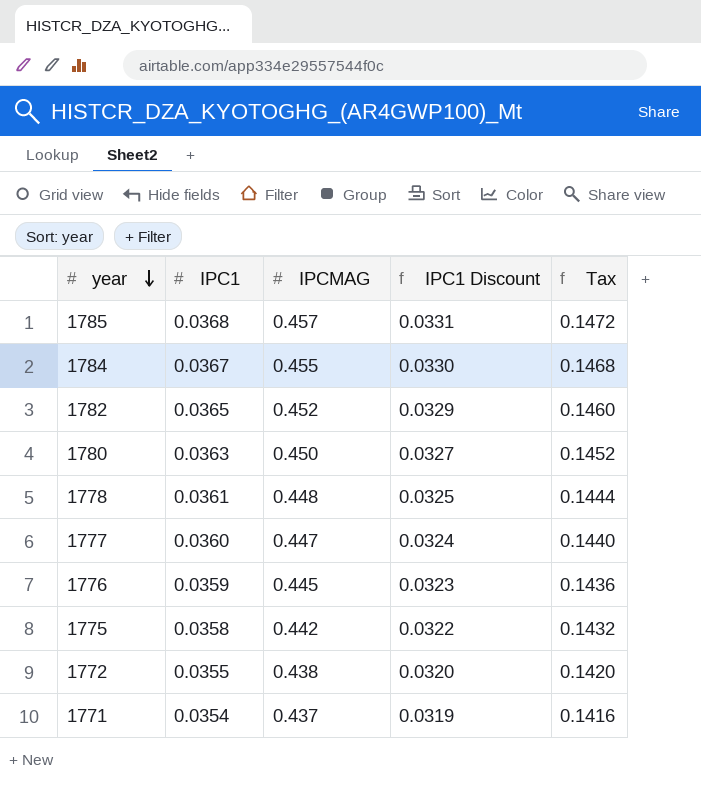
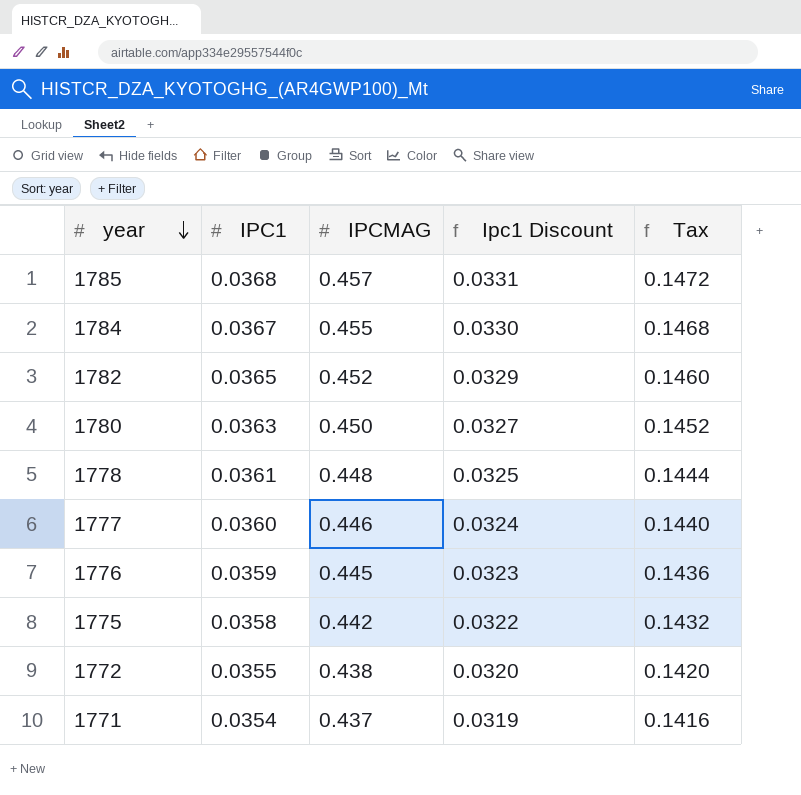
column name: IPC1 Discount -> Ipc1 Discount
1777 | IPCMAG: 0.447 -> 0.446

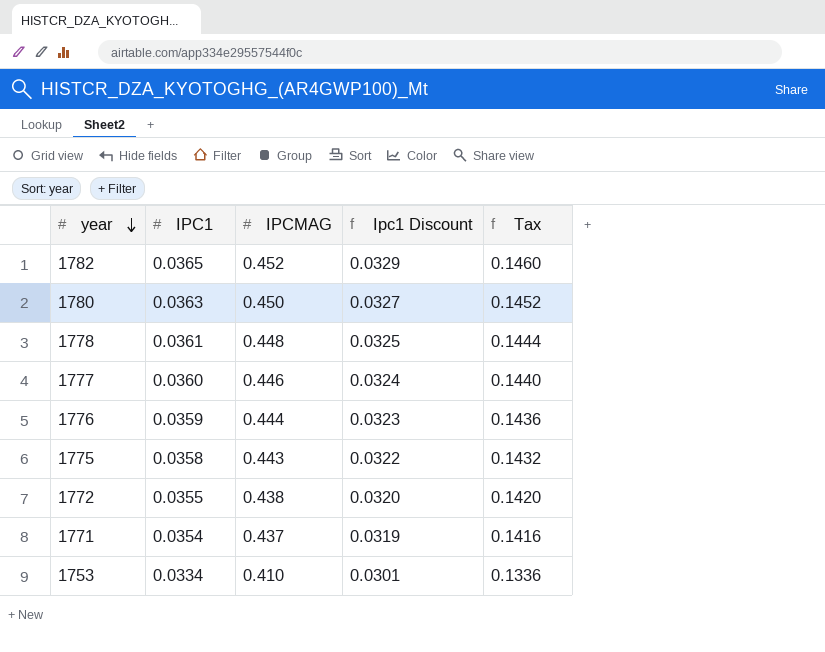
row 1785: 0.0368 | 0.457 | 0.0331 | 0.1472 -> none
row 1784: 0.0367 | 0.455 | 0.0330 | 0.1468 -> none
1776 | IPCMAG: 0.445 -> 0.444
1775 | IPCMAG: 0.442 -> 0.443
row 1753: none -> 0.0334 | 0.410 | 0.0301 | 0.1336

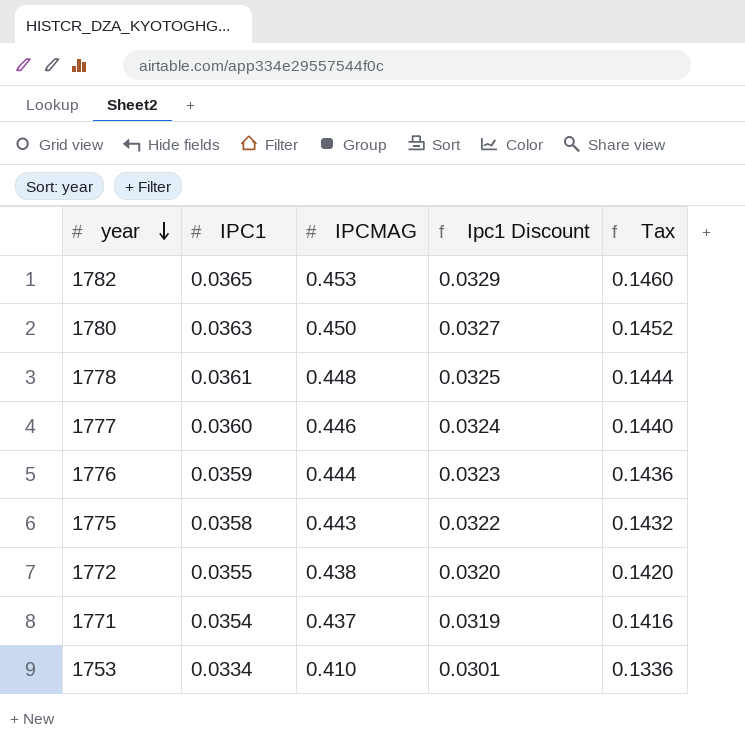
1782 | IPCMAG: 0.452 -> 0.453

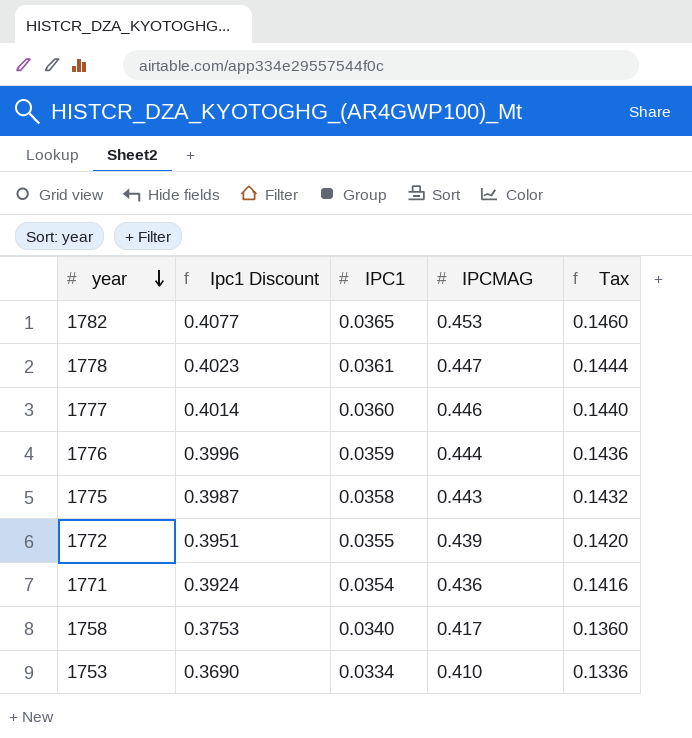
column Ipc1 Discount | formula: [IPC1] * 0.9 -> [IPCMAG] * 0.9
column Ipc1 Discount | position: 4 -> 2
row 1780: 0.0363 | 0.450 | 0.0327 | 0.1452 -> none
1778 | IPCMAG: 0.448 -> 0.447
1772 | IPCMAG: 0.438 -> 0.439
1771 | IPCMAG: 0.437 -> 0.436
row 1758: none -> 0.3753 | 0.0340 | 0.417 | 0.1360

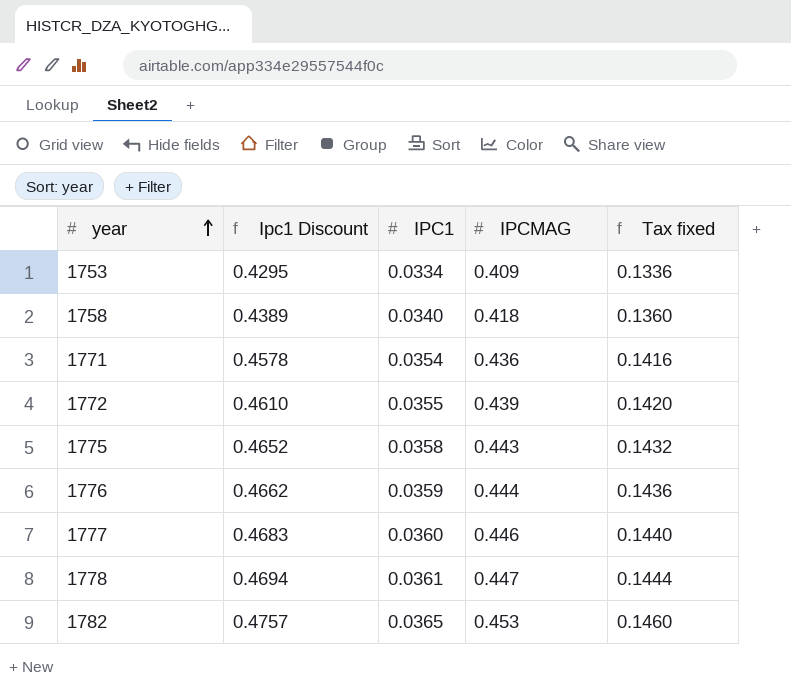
row order: year descending -> year ascending
column Ipc1 Discount | formula: [IPCMAG] * 0.9 -> [IPCMAG] * 1.05
column name: Tax -> Tax fixed
1753 | IPCMAG: 0.410 -> 0.409
1758 | IPCMAG: 0.417 -> 0.418

